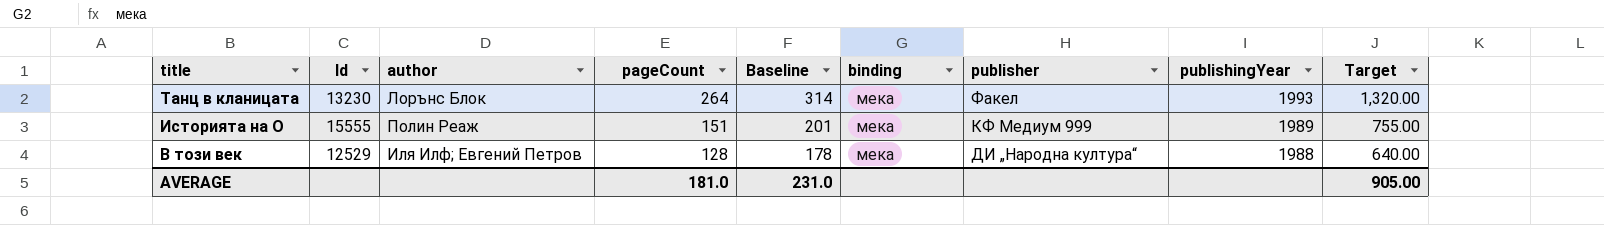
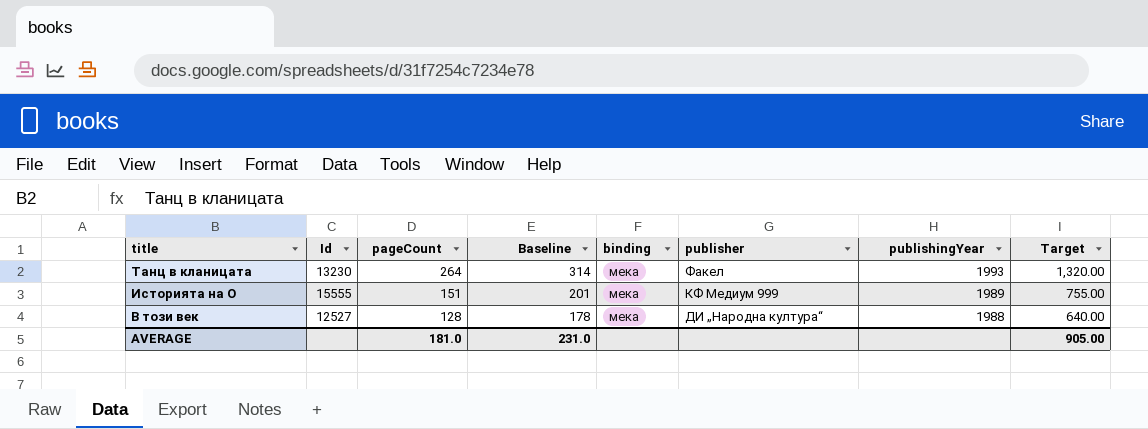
column author | position: 3 -> none
В този век | Id: 12529 -> 12527

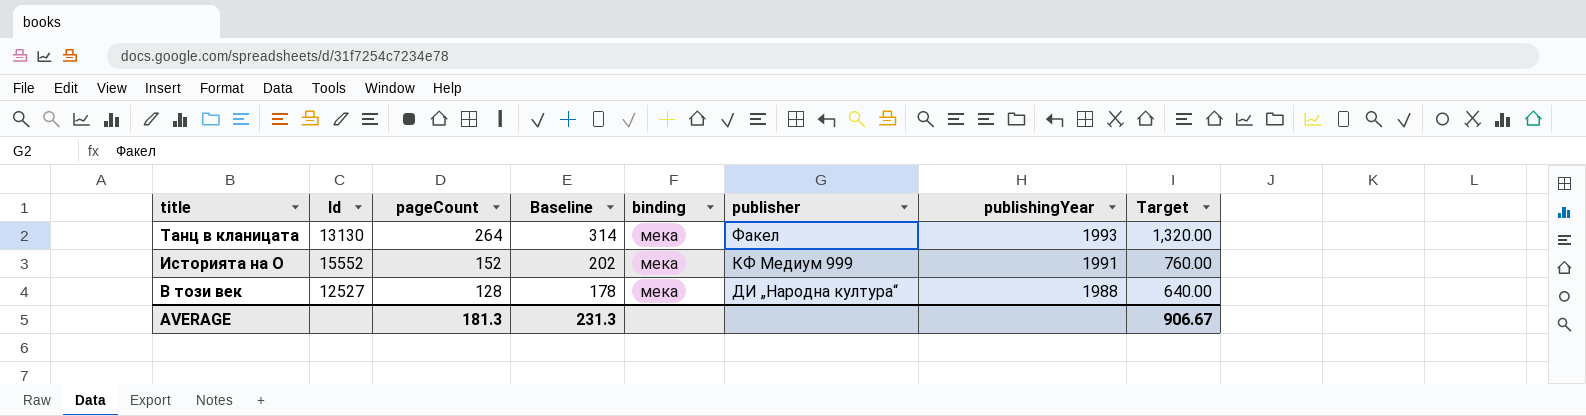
Танц в кланицата | Id: 13230 -> 13130
Историята на О | Id: 15555 -> 15552
Историята на О | pageCount: 151 -> 152
Историята на О | Baseline: 201 -> 202
Историята на О | publishingYear: 1989 -> 1991
Историята на О | Target: 755.00 -> 760.00
AVERAGE | pageCount: 181.0 -> 181.3
AVERAGE | Baseline: 231.0 -> 231.3
AVERAGE | Target: 905.00 -> 906.67

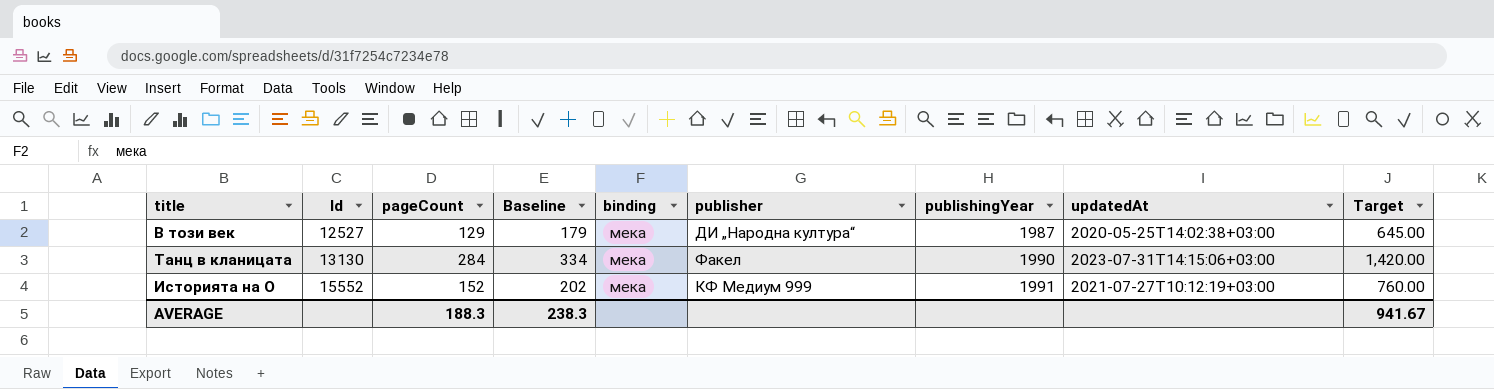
row order: title descending -> Id ascending
column updatedAt | position: none -> 8
В този век | pageCount: 128 -> 129
В този век | Baseline: 178 -> 179
В този век | publishingYear: 1988 -> 1987
В този век | Target: 640.00 -> 645.00
Танц в кланицата | pageCount: 264 -> 284
Танц в кланицата | Baseline: 314 -> 334
Танц в кланицата | publishingYear: 1993 -> 1990
Танц в кланицата | Target: 1,320.00 -> 1,420.00
AVERAGE | pageCount: 181.3 -> 188.3
AVERAGE | Baseline: 231.3 -> 238.3
AVERAGE | Target: 906.67 -> 941.67

